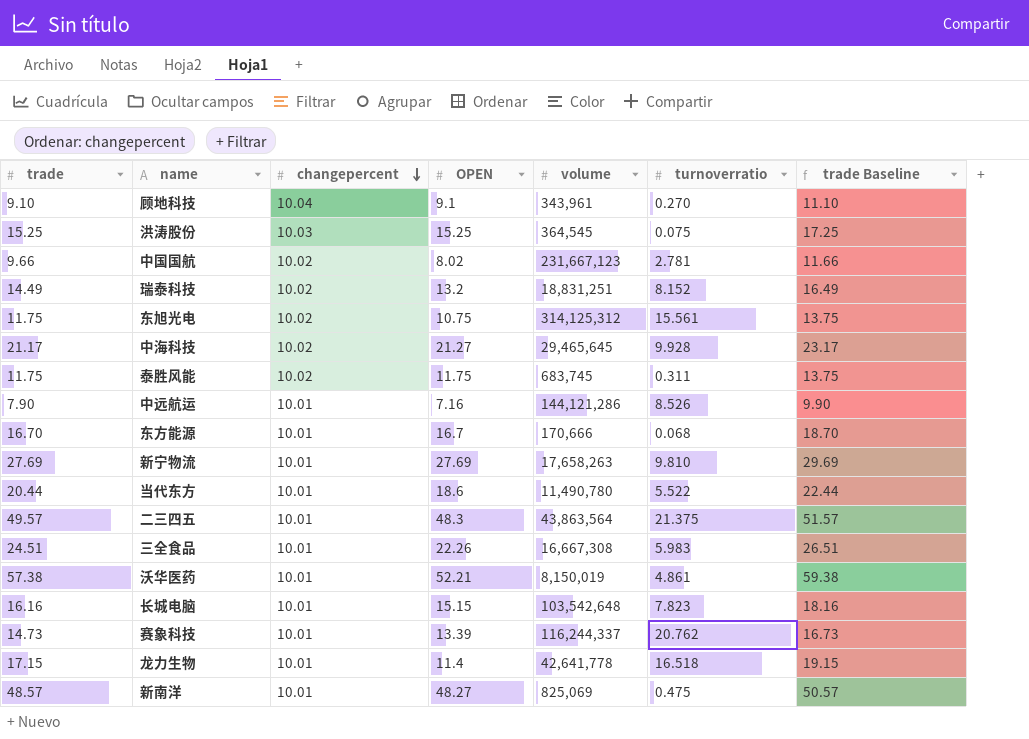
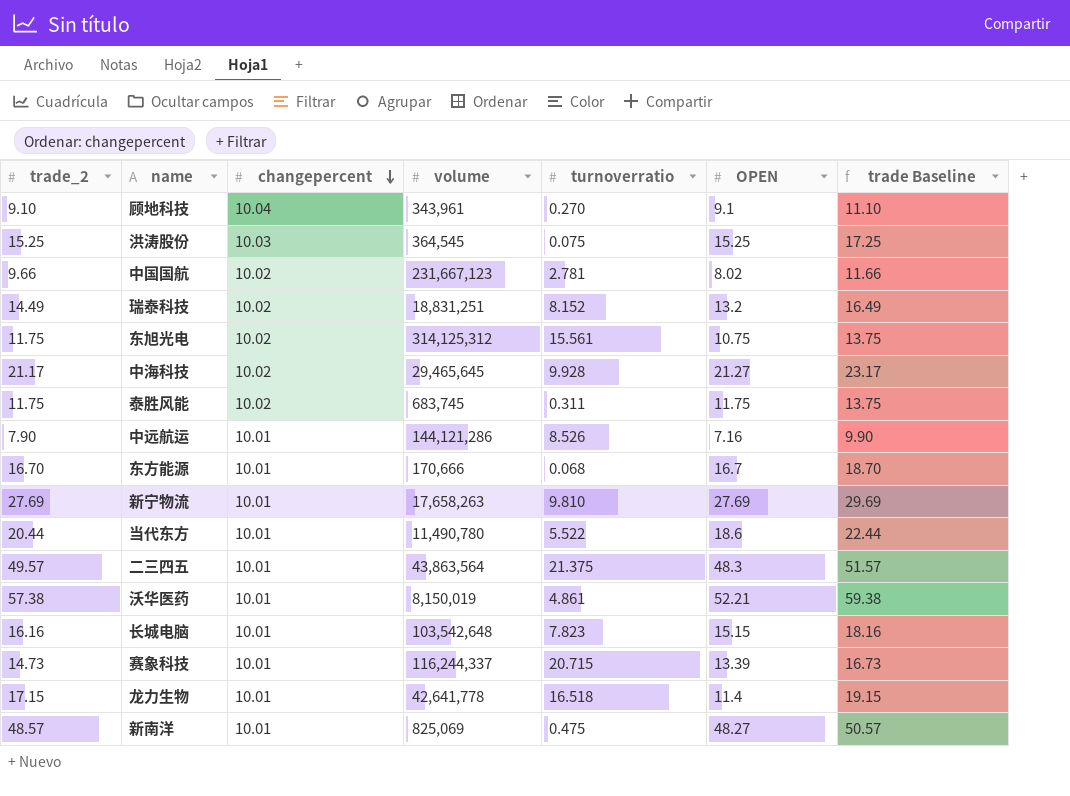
column name: trade -> trade_2
column OPEN | position: 4 -> 6
row 三全食品: 24.51 | 10.01 | 22.26 | 16,667,308 | 5.983 | 26.51 -> none
赛象科技 | turnoverratio: 20.762 -> 20.715

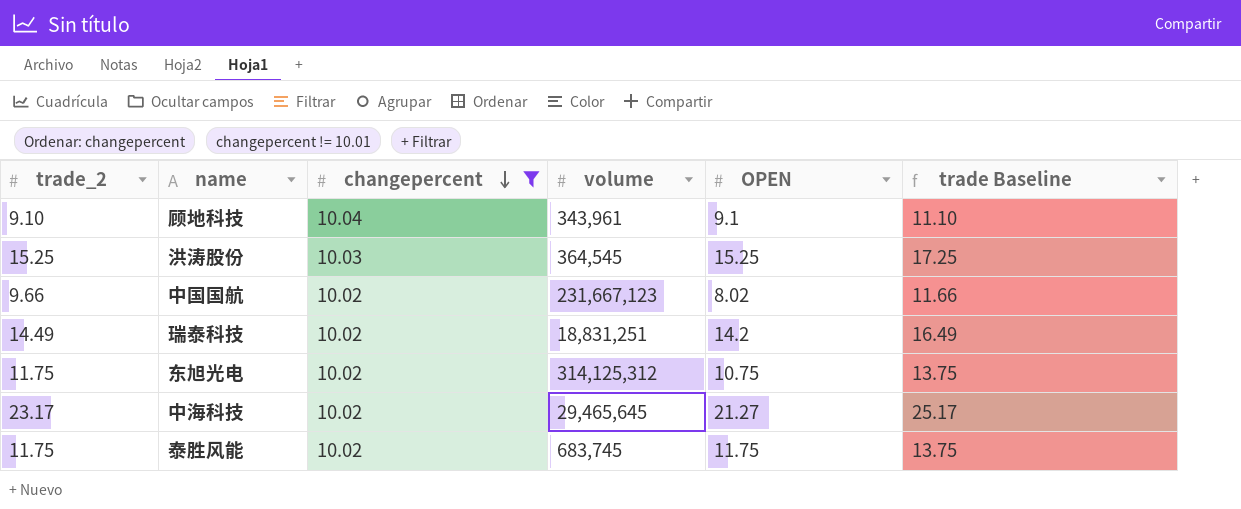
filter: none -> changepercent != 10.01
column turnoverratio | position: 5 -> none
瑞泰科技 | OPEN: 13.2 -> 14.2
中海科技 | trade_2: 21.17 -> 23.17
中海科技 | trade Baseline: 23.17 -> 25.17

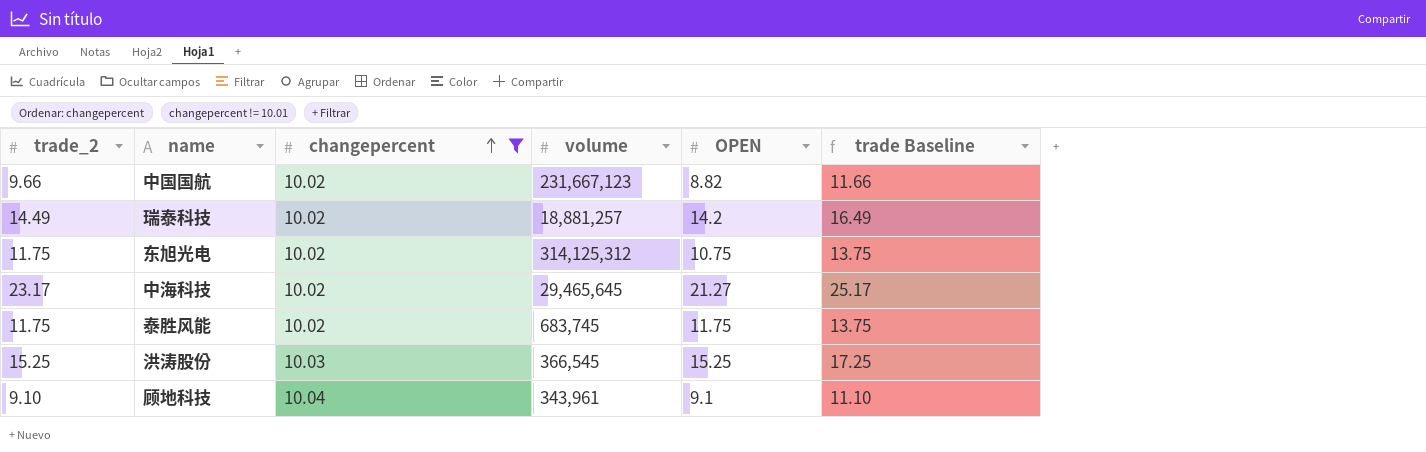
row order: changepercent descending -> changepercent ascending
中国国航 | OPEN: 8.02 -> 8.82
瑞泰科技 | volume: 18,831,251 -> 18,881,257
洪涛股份 | volume: 364,545 -> 366,545

